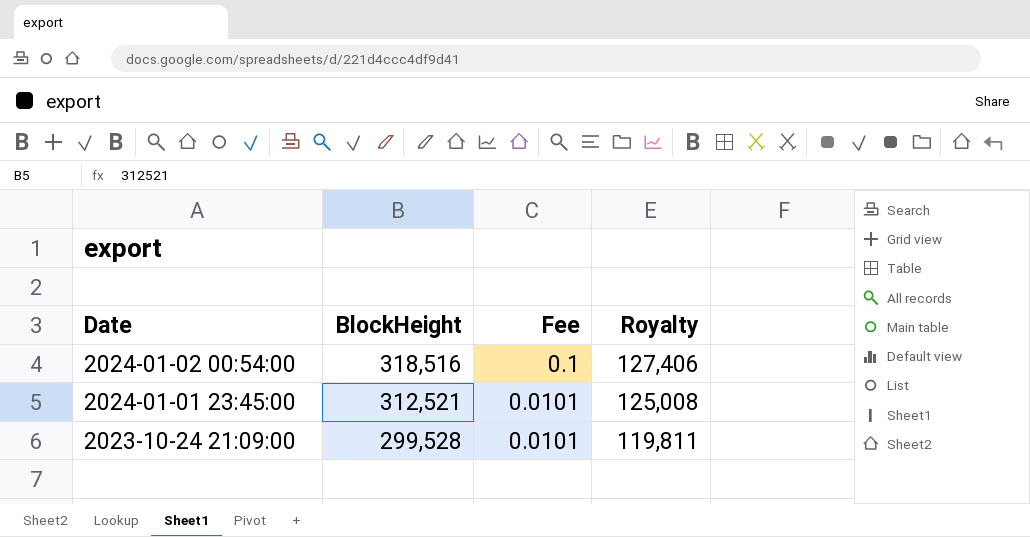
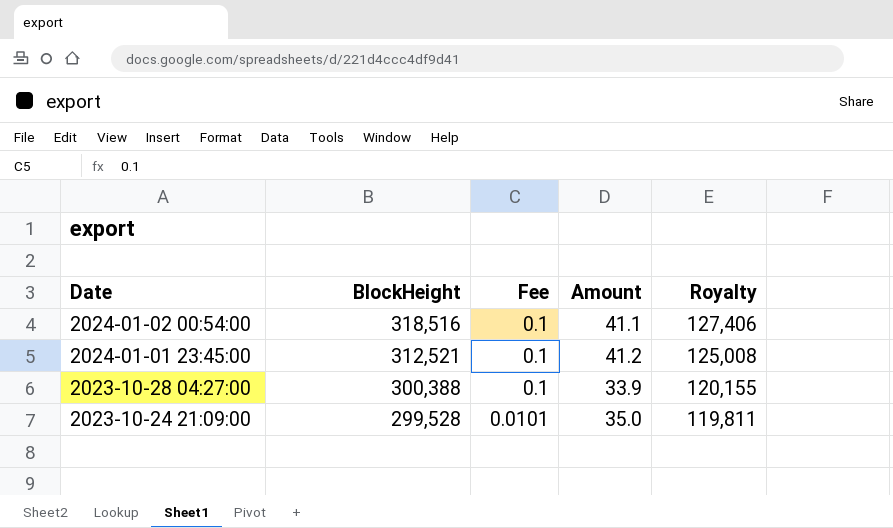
column Amount | position: none -> 4
2024-01-01 23:45:00 | Fee: 0.0101 -> 0.1
row 2023-10-28 04:27:00: none -> 300,388 | 0.1 | 33.9 | 120,155

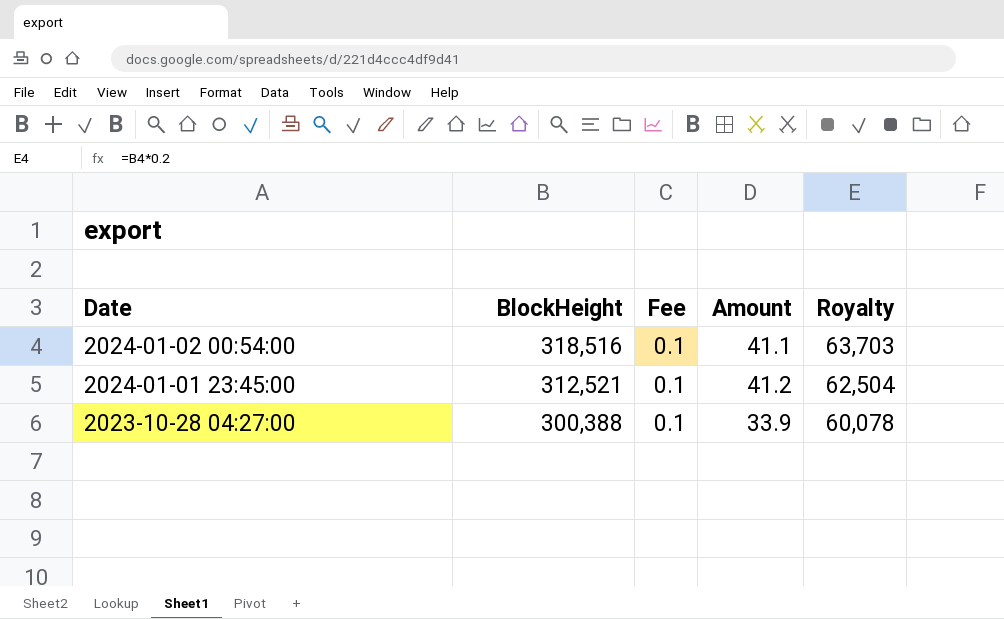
column Royalty | formula: [BlockHeight] * 0.4 -> [BlockHeight] * 0.2
row 2023-10-24 21:09:00: 299,528 | 0.0101 | 35.0 | 119,811 -> none

